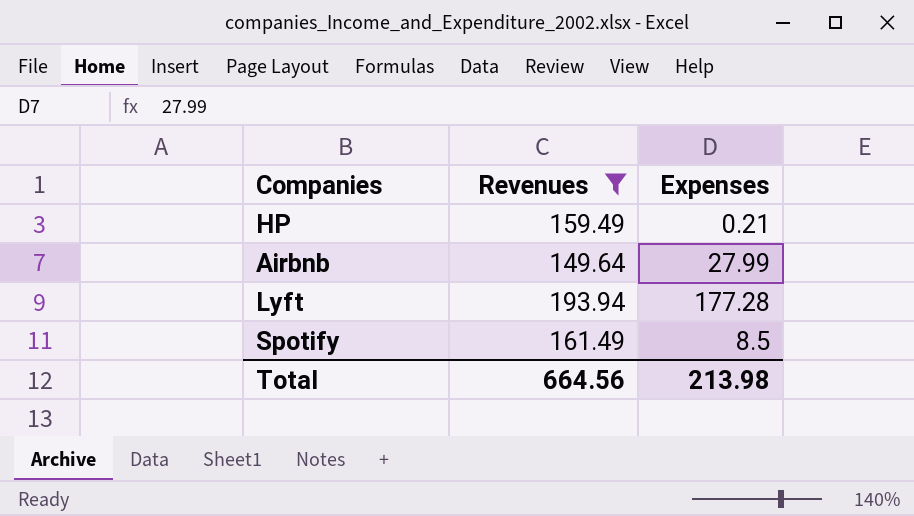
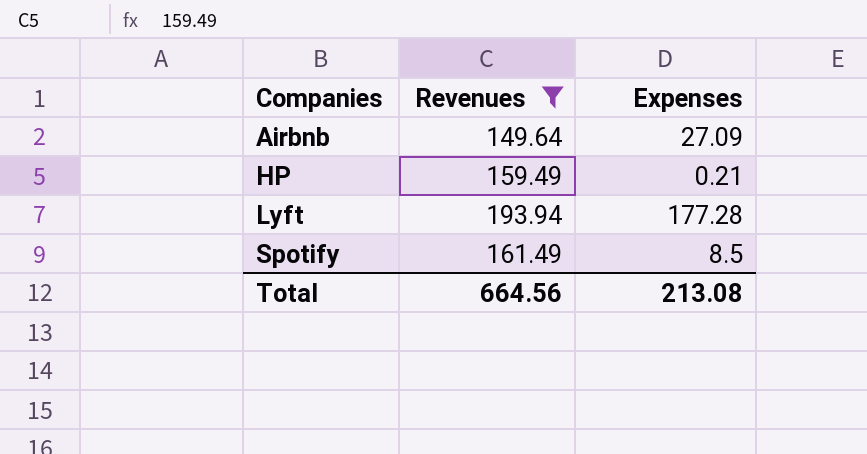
row order: none -> Companies ascending
Airbnb | Expenses: 27.99 -> 27.09
Total | Expenses: 213.98 -> 213.08

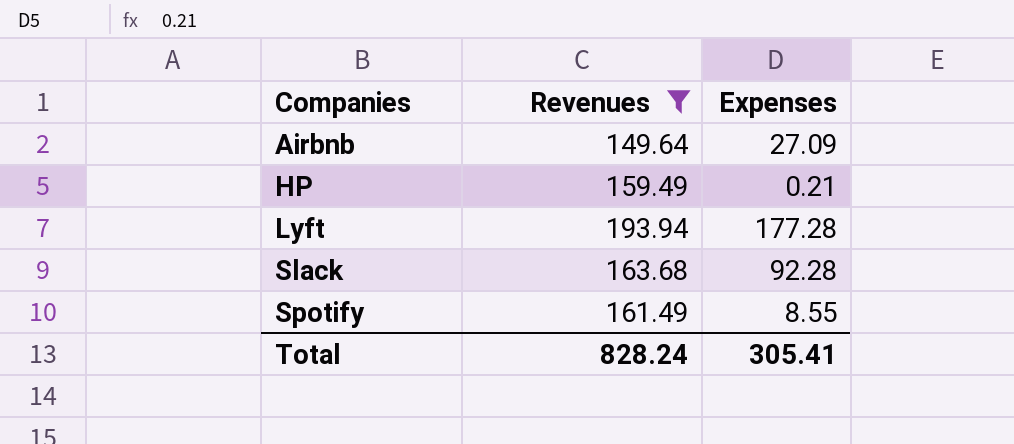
row Slack: none -> 163.68 | 92.28
Spotify | Expenses: 8.5 -> 8.55
Total | Revenues: 664.56 -> 828.24
Total | Expenses: 213.08 -> 305.41

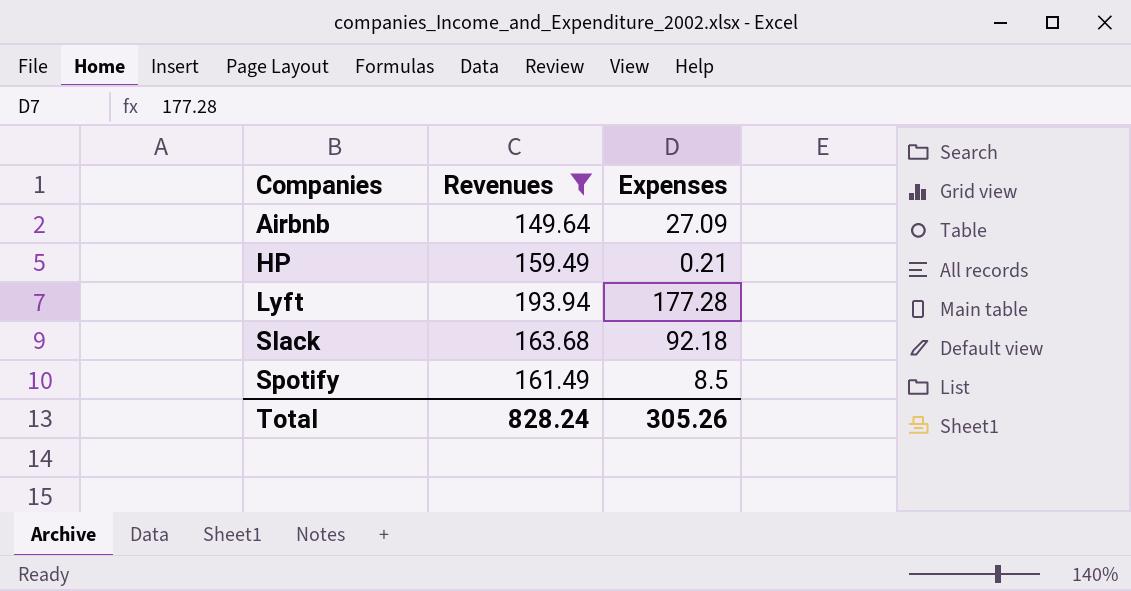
Slack | Expenses: 92.28 -> 92.18
Spotify | Expenses: 8.55 -> 8.5
Total | Expenses: 305.41 -> 305.26

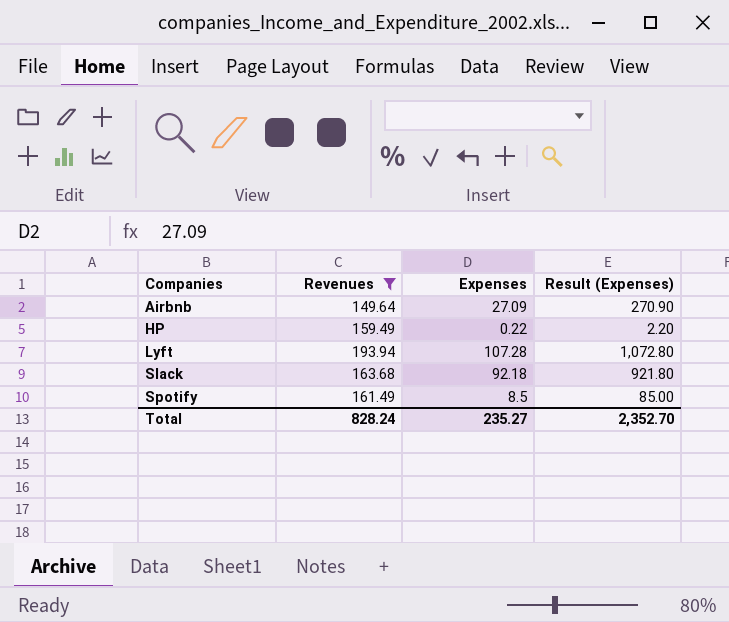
column Result (Expenses) | formula: none -> [Expenses] * 10
HP | Expenses: 0.21 -> 0.22
Lyft | Expenses: 177.28 -> 107.28
Total | Expenses: 305.26 -> 235.27

